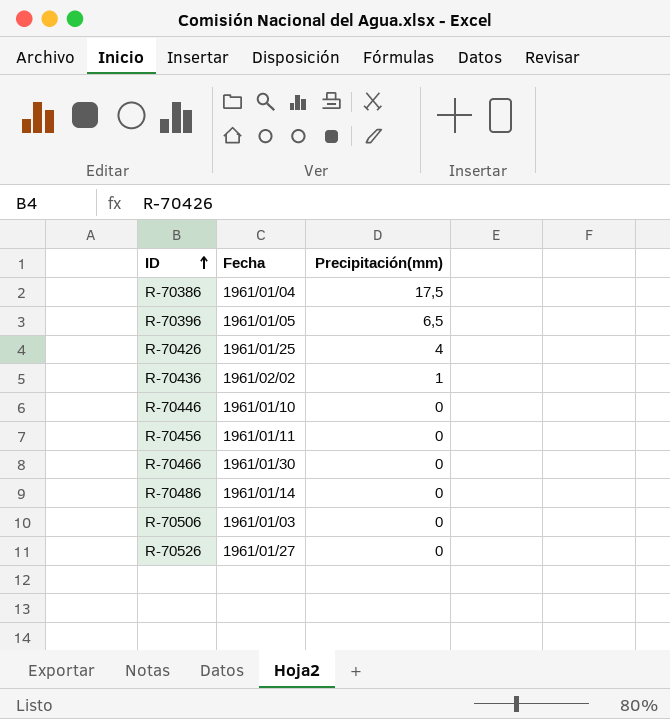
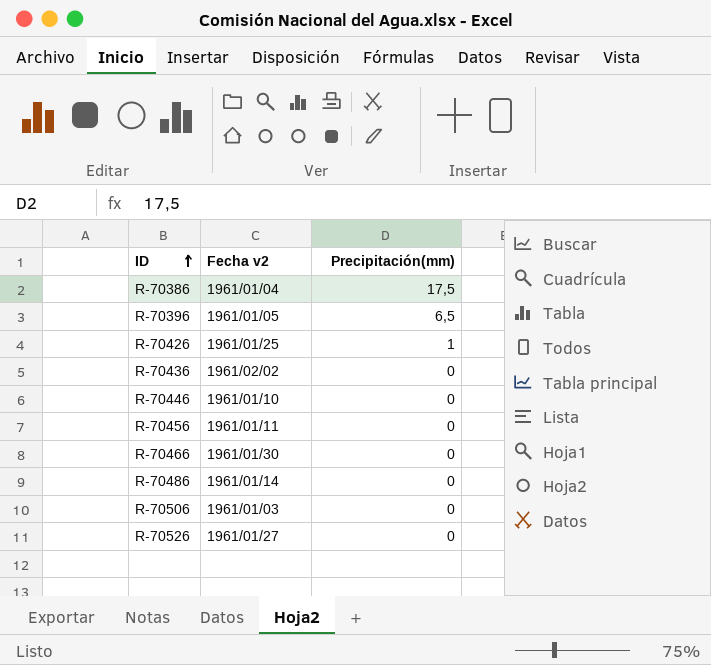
column name: Fecha -> Fecha v2
R-70426 | Precipitación(mm): 4 -> 1
R-70436 | Precipitación(mm): 1 -> 0

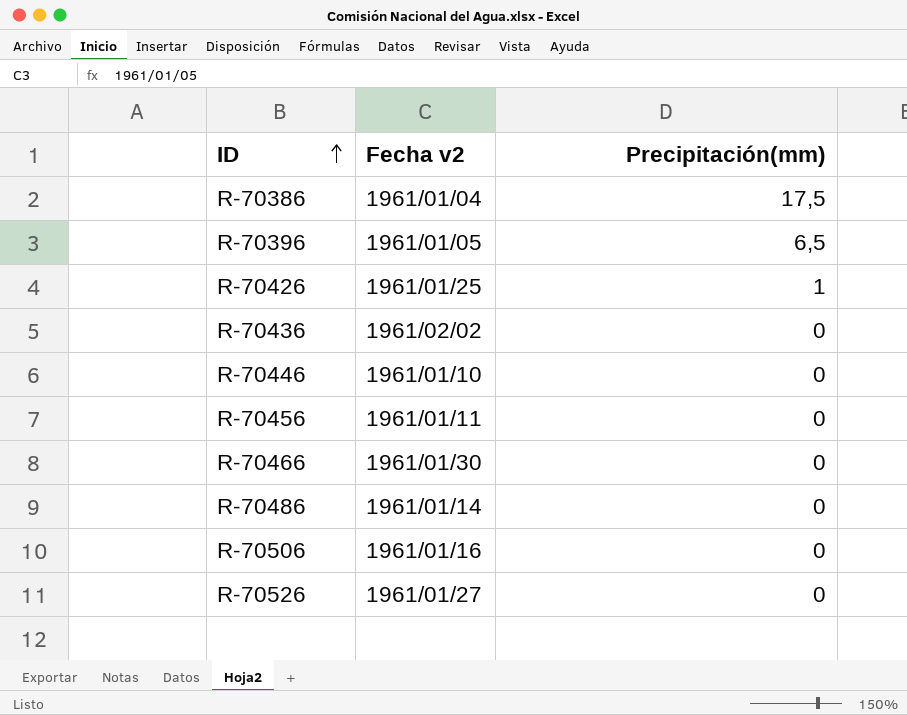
R-70506 | Fecha v2: 1961/01/03 -> 1961/01/16

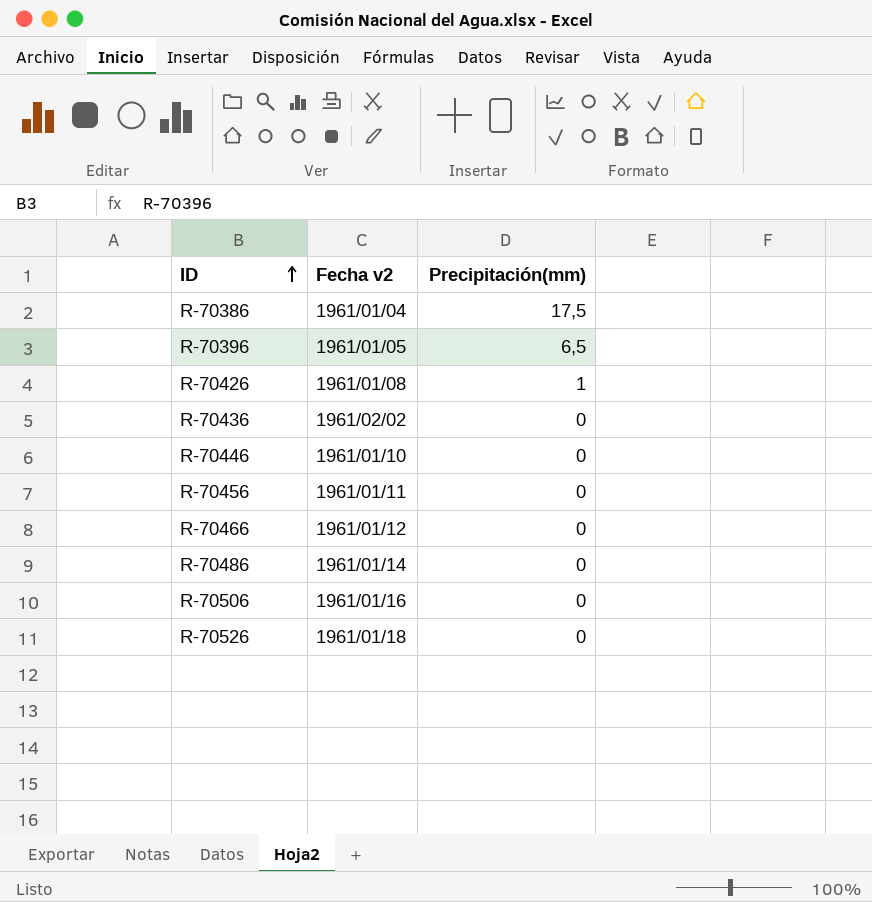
R-70426 | Fecha v2: 1961/01/25 -> 1961/01/08
R-70466 | Fecha v2: 1961/01/30 -> 1961/01/12
R-70526 | Fecha v2: 1961/01/27 -> 1961/01/18

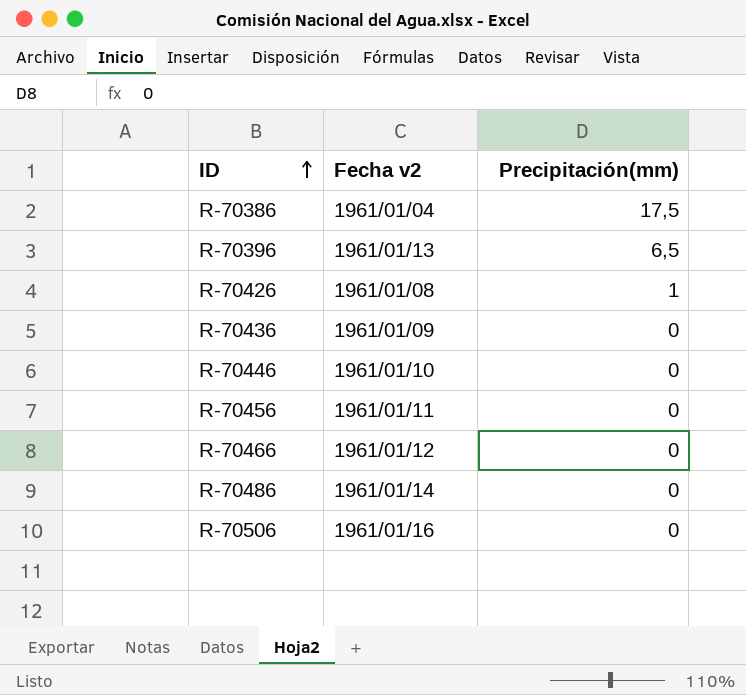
row R-70526: 1961/01/18 | 0 -> none
R-70396 | Fecha v2: 1961/01/05 -> 1961/01/13
R-70436 | Fecha v2: 1961/02/02 -> 1961/01/09

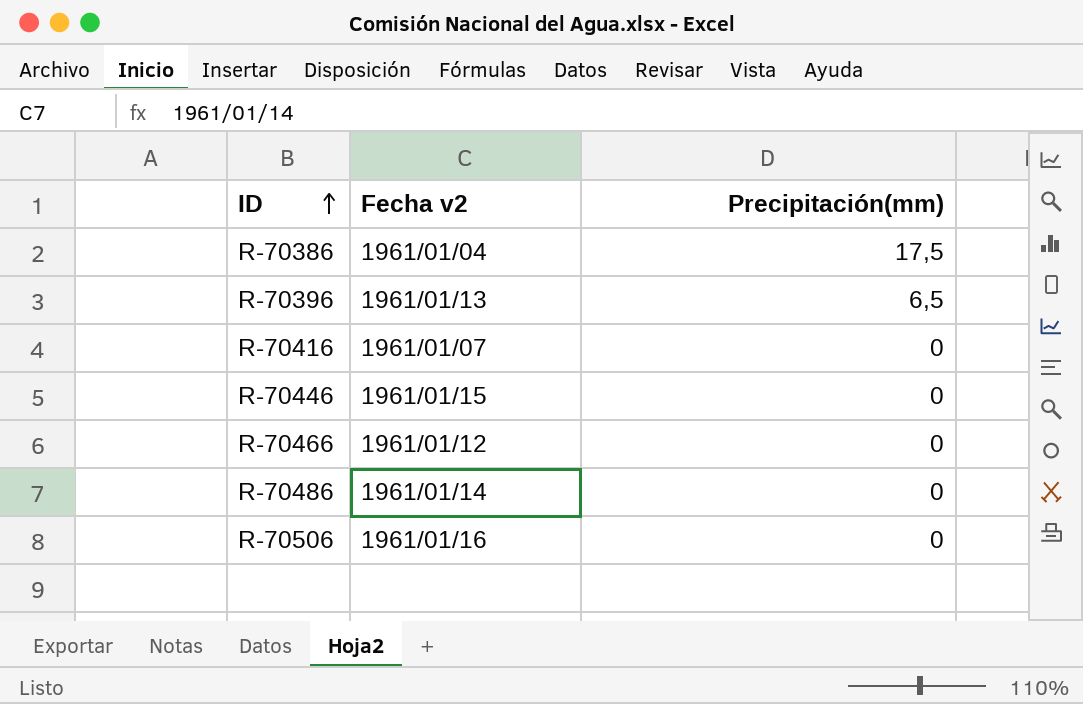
row R-70426: 1961/01/08 | 1 -> none
row R-70436: 1961/01/09 | 0 -> none
row R-70456: 1961/01/11 | 0 -> none
row R-70416: none -> 1961/01/07 | 0
R-70446 | Fecha v2: 1961/01/10 -> 1961/01/15

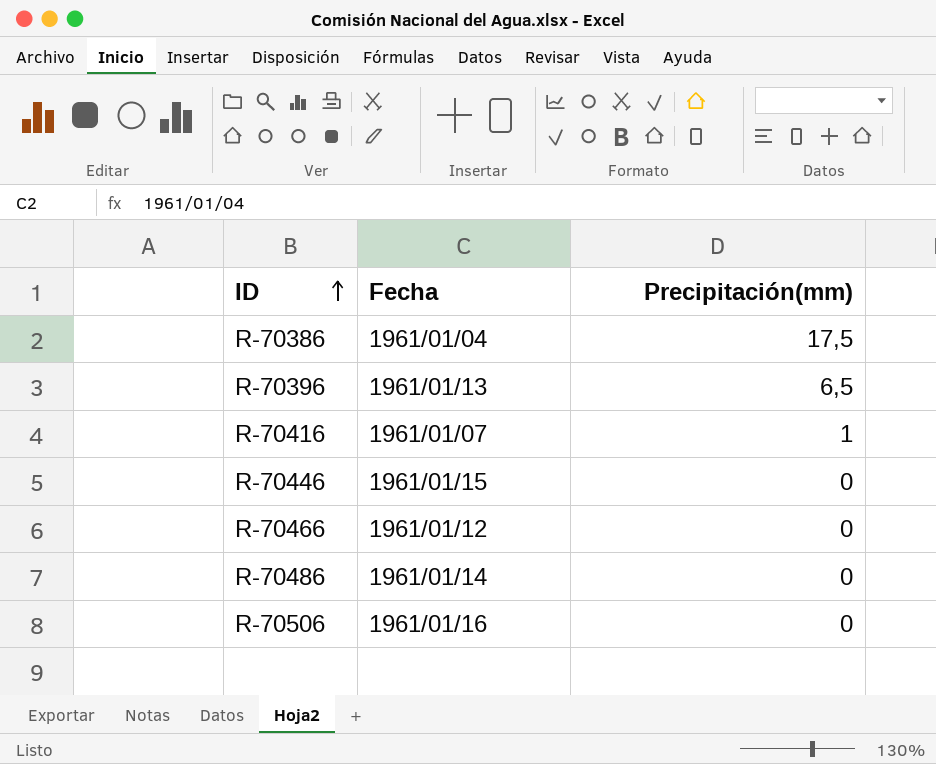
column name: Fecha v2 -> Fecha
R-70416 | Precipitación(mm): 0 -> 1

